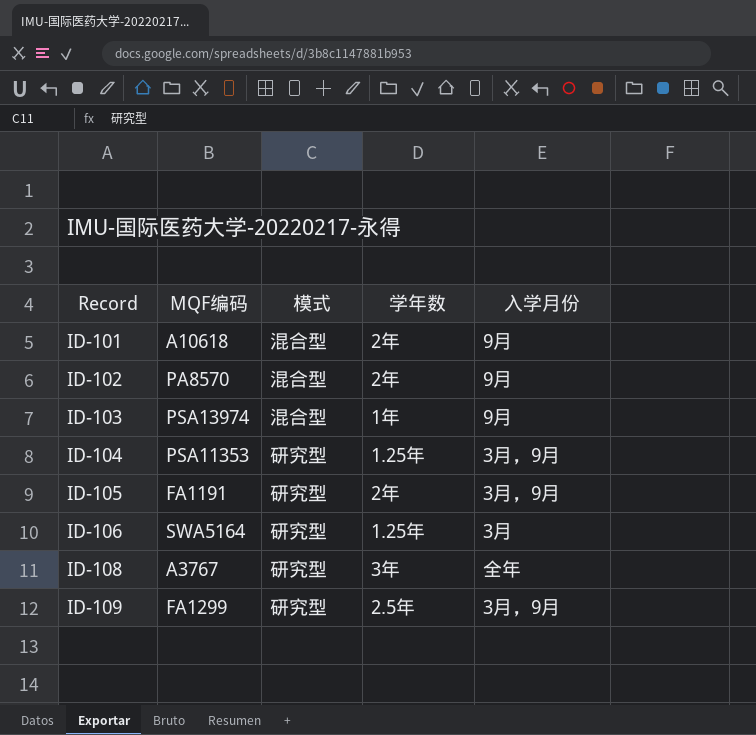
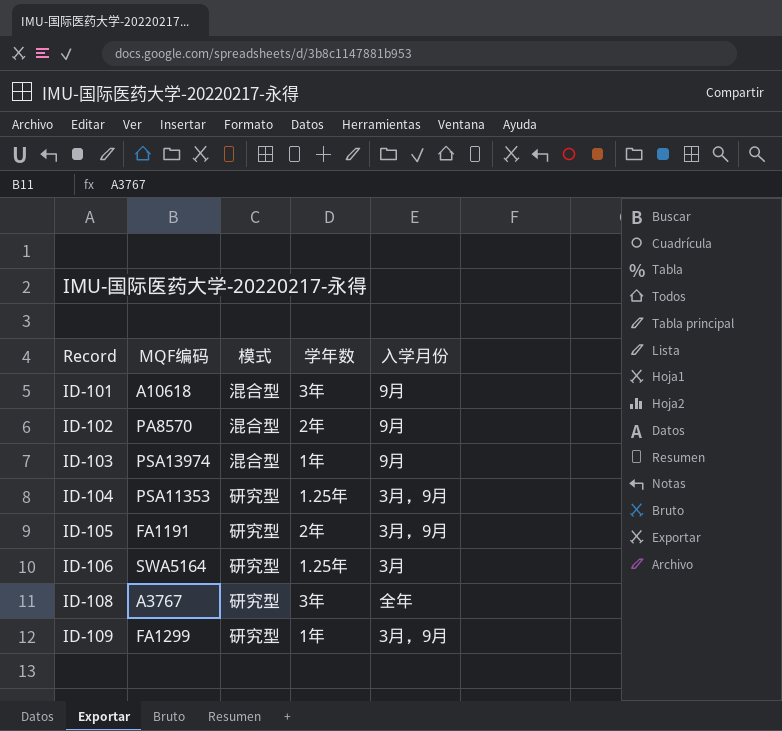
ID-101 | 学年数: 2年 -> 3年
ID-109 | 学年数: 2.5年 -> 1年

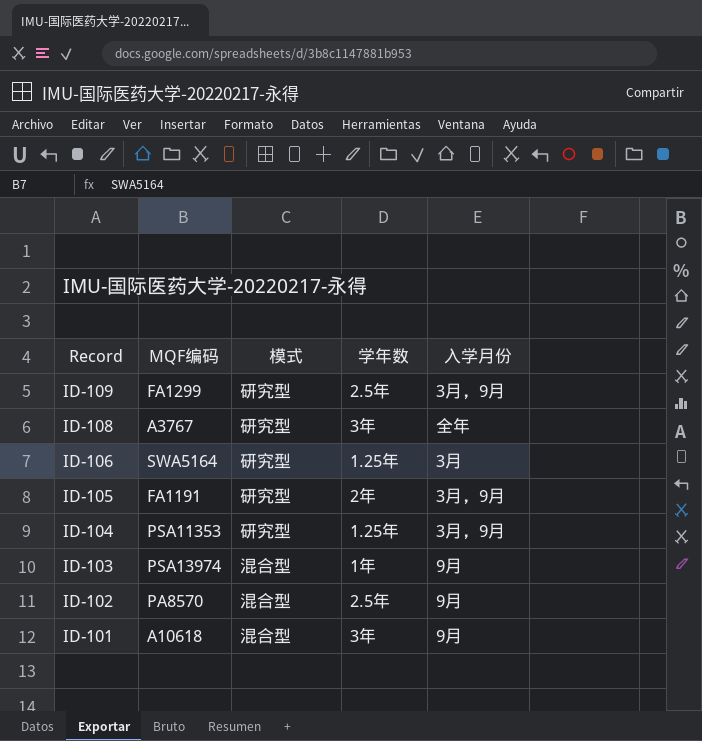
row order: Record ascending -> Record descending
ID-109 | 学年数: 1年 -> 2.5年
ID-102 | 学年数: 2年 -> 2.5年

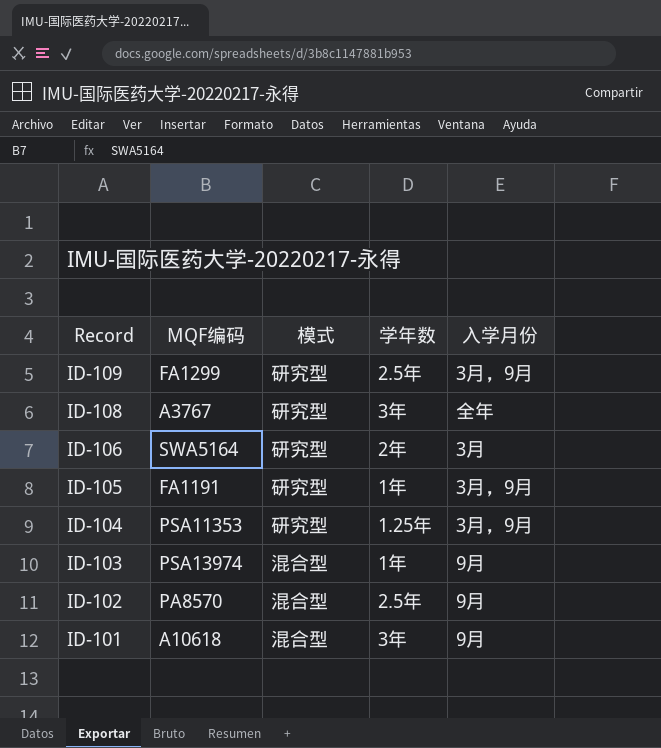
ID-106 | 学年数: 1.25年 -> 2年
ID-105 | 学年数: 2年 -> 1年

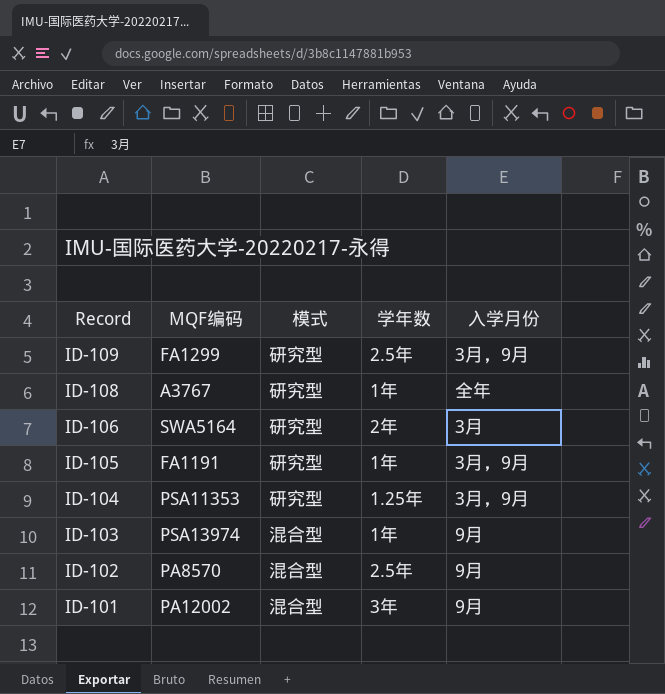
ID-108 | 学年数: 3年 -> 1年
ID-101 | MQF编码: A10618 -> PA12002

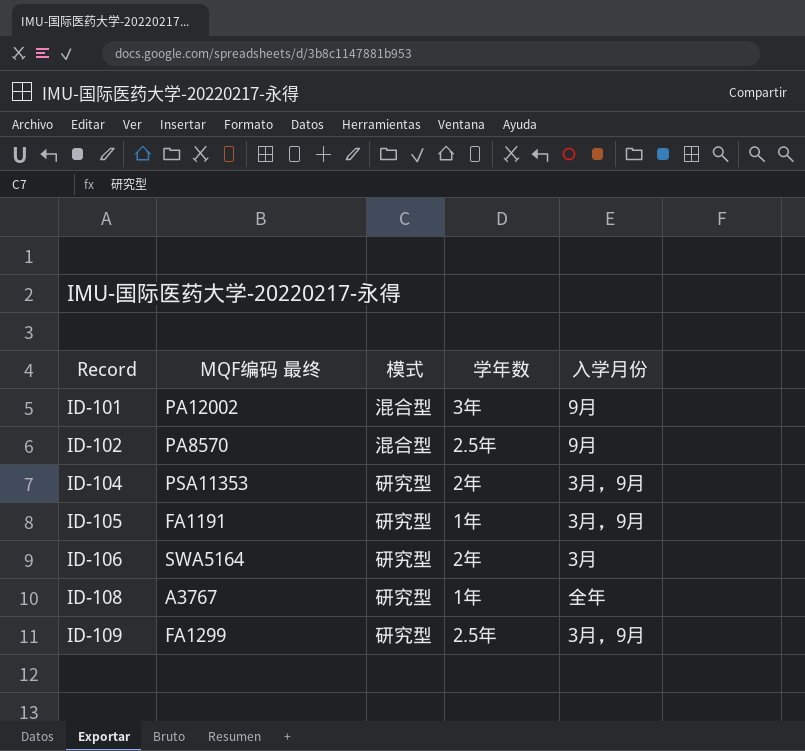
row order: Record descending -> Record ascending
column name: MQF编码 -> MQF编码 最终
row ID-103: PSA13974 | 混合型 | 1年 | 9月 -> none
ID-104 | 学年数: 1.25年 -> 2年

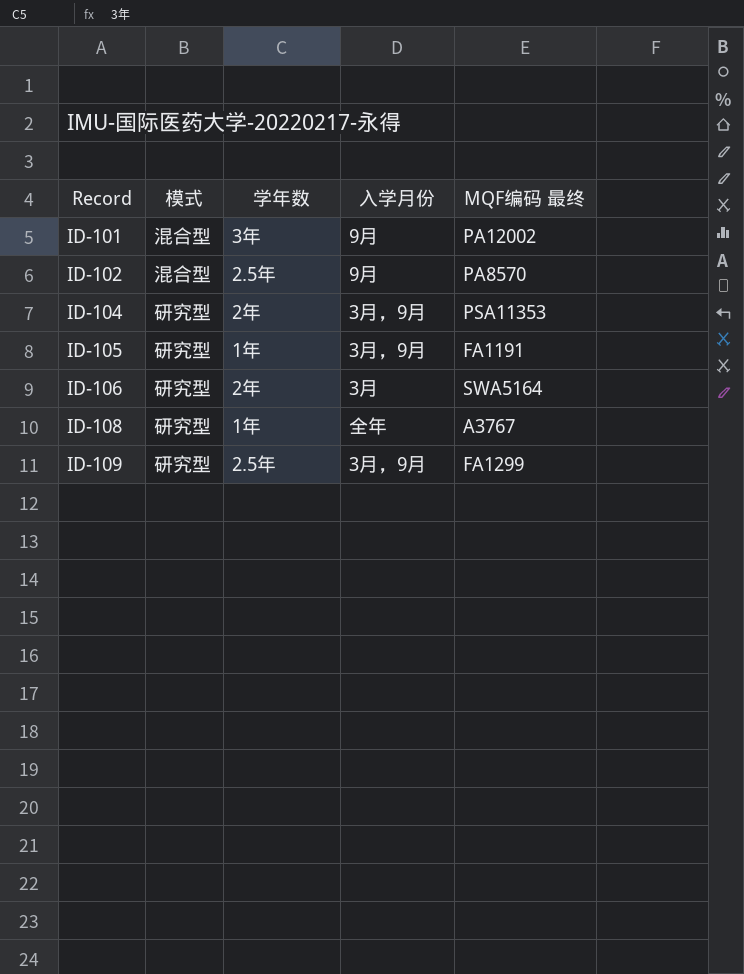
column MQF编码 最终 | position: 2 -> 5

